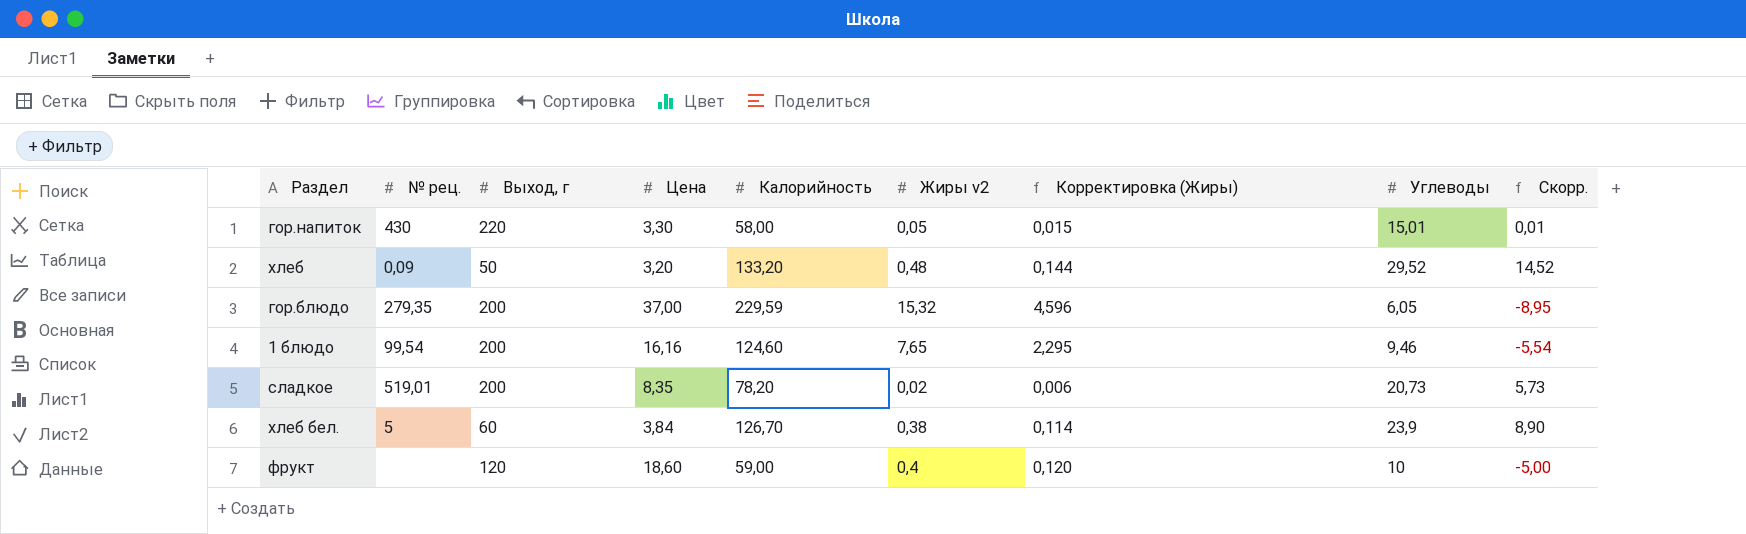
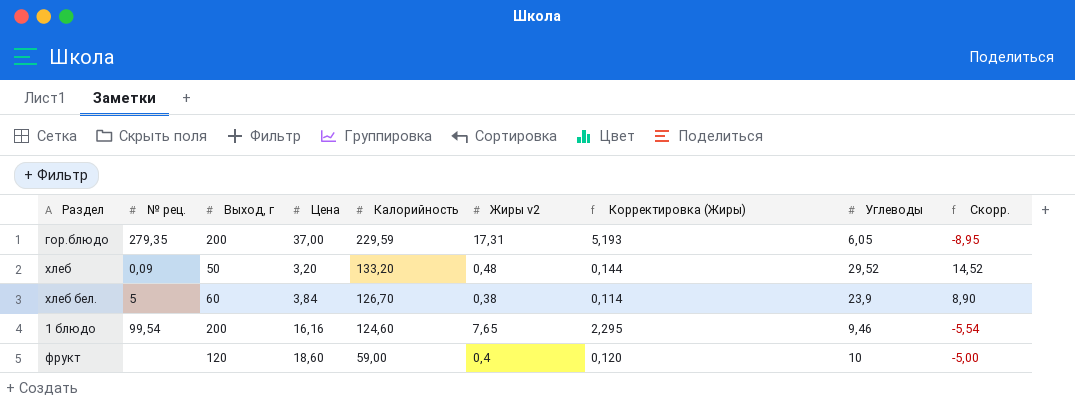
row order: none -> Калорийность descending
row гор.напиток: 430 | 220 | 3,30 | 58,00 | 0,05 | 0,015 | 15,01 | 0,01 -> none
row сладкое: 519,01 | 200 | 8,35 | 78,20 | 0,02 | 0,006 | 20,73 | 5,73 -> none
гор.блюдо | Жиры v2: 15,32 -> 17,31
гор.блюдо | Корректировка (Жиры): 4,596 -> 5,193

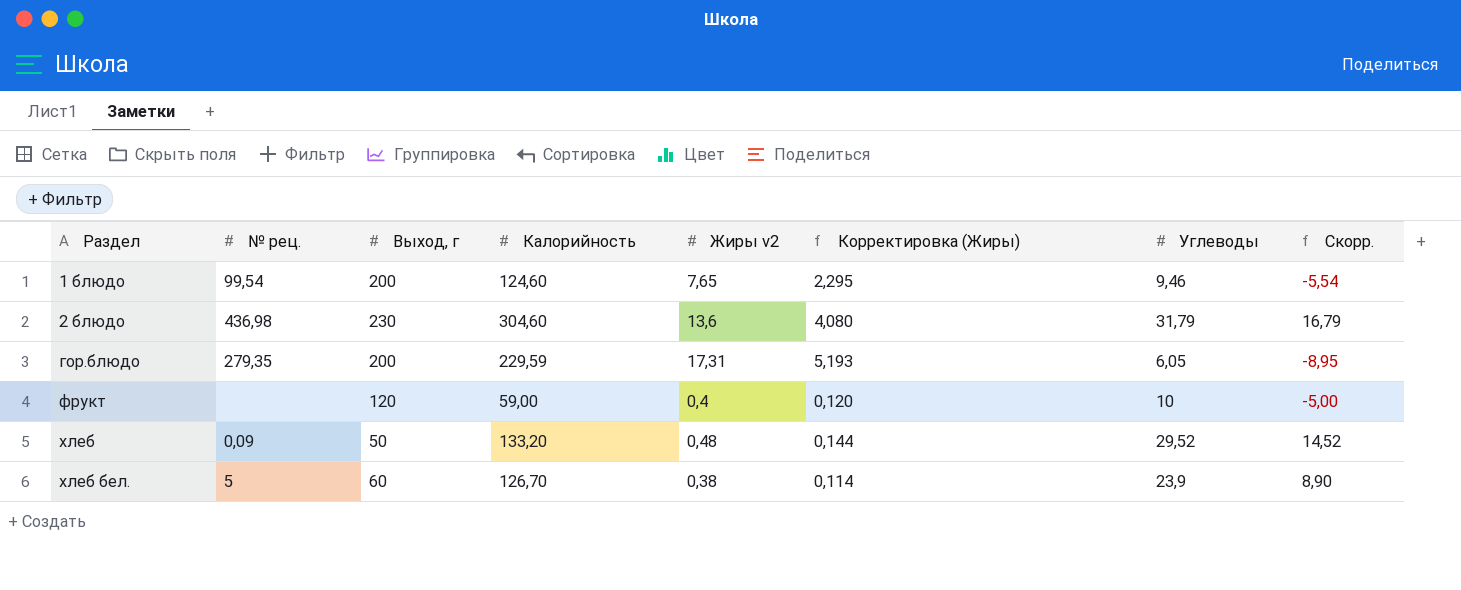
row order: Калорийность descending -> Раздел ascending
column Цена | position: 4 -> none
row 2 блюдо: none -> 436,98 | 230 | 304,60 | 13,6 | 4,080 | 31,79 | 16,79

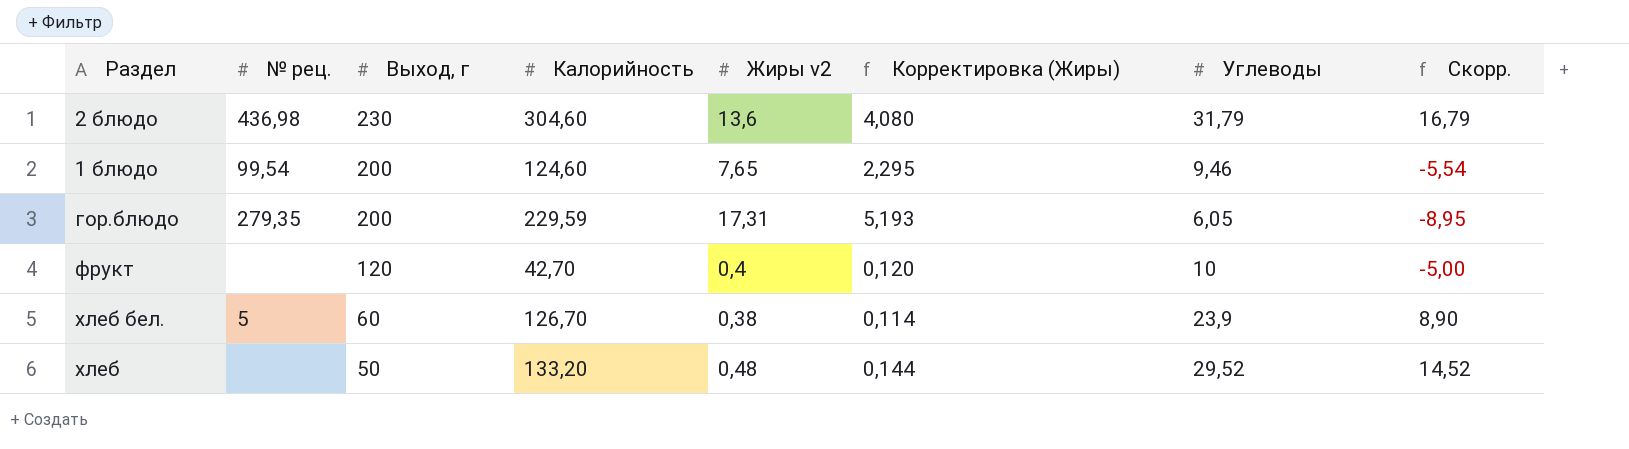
row order: Раздел ascending -> Выход, г descending
фрукт | Калорийность: 59,00 -> 42,70
хлеб | № рец.: 0,09 -> none

